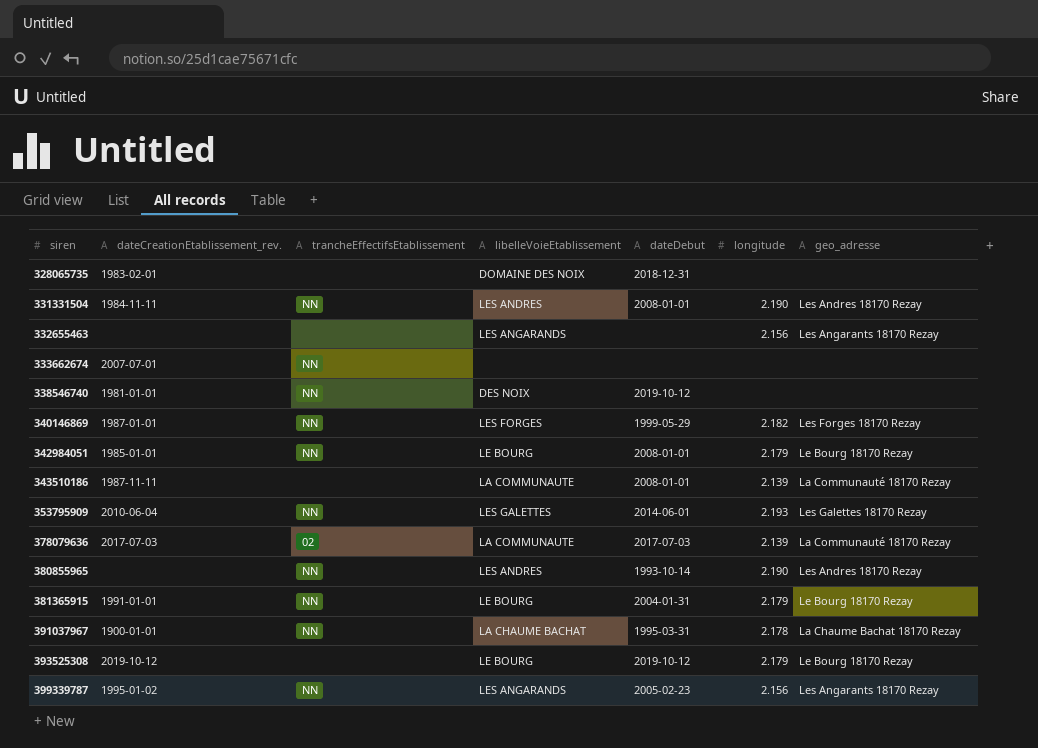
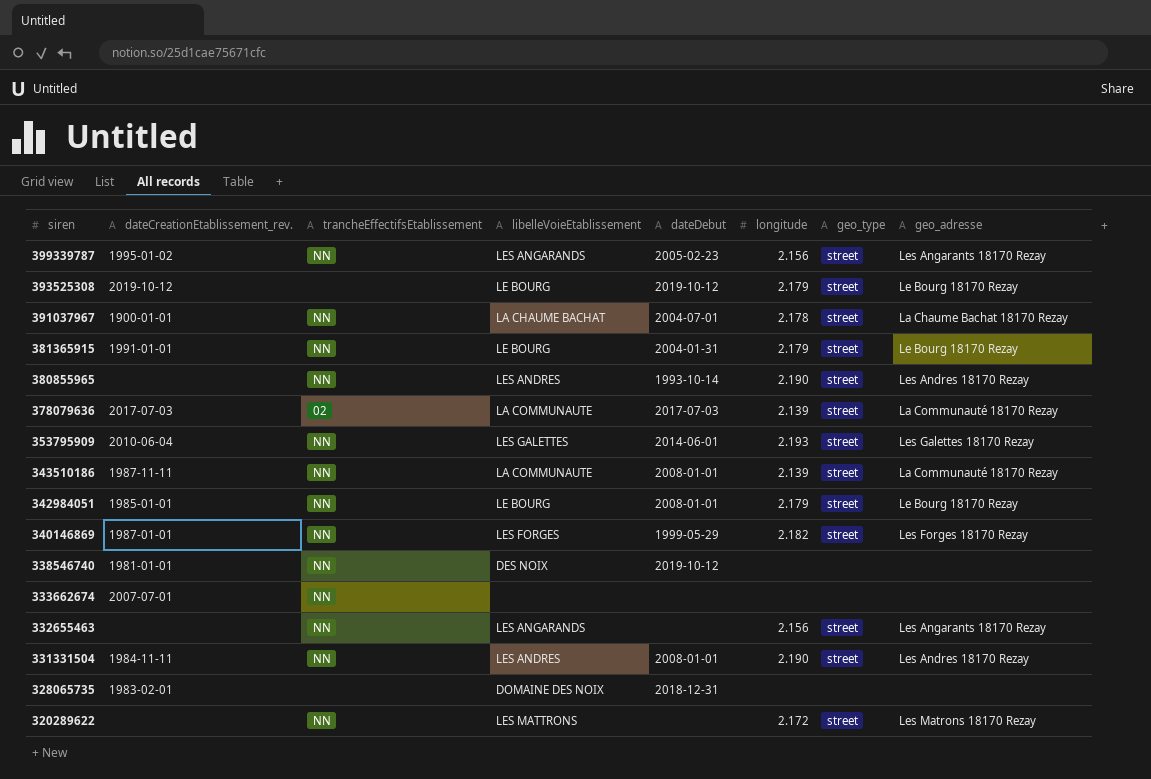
row order: siren ascending -> siren descending
column geo_type | position: none -> 7
391037967 | dateDebut: 1995-03-31 -> 2004-07-01
343510186 | trancheEffectifsEtablissement: none -> NN
332655463 | trancheEffectifsEtablissement: none -> NN
row 320289622: none -> none | NN | LES MATTRONS | none | 2.172 | street | Les Matrons 18170 Rezay

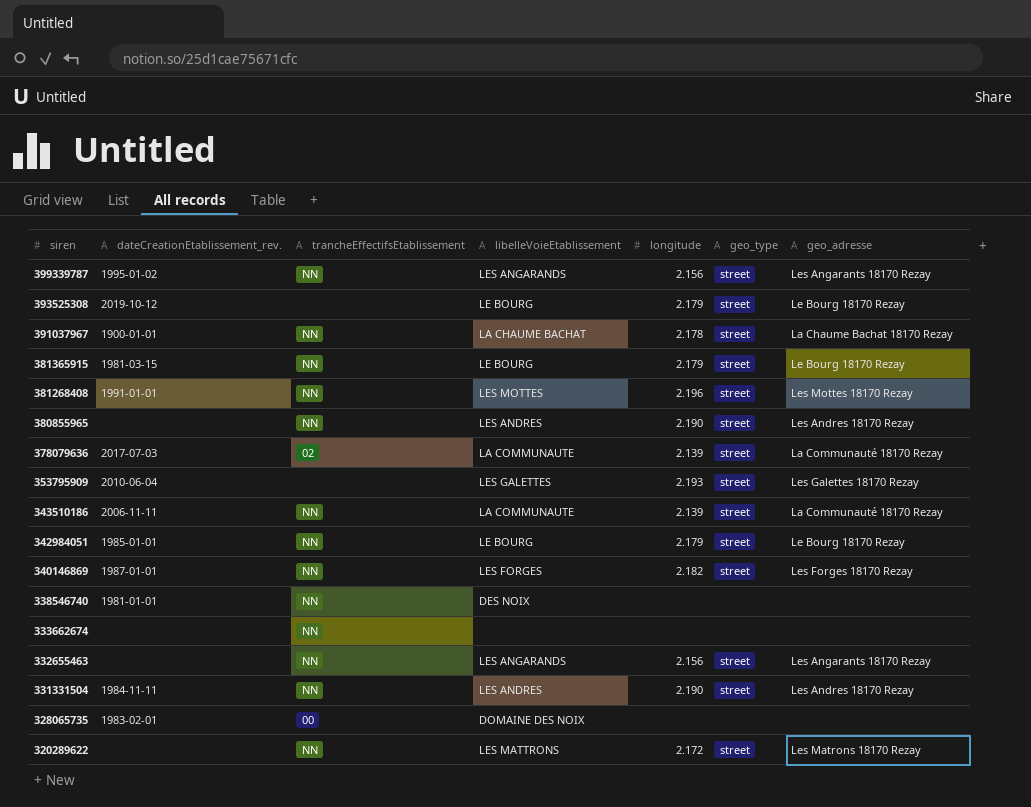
column dateDebut | position: 5 -> none
381365915 | dateCreationEtablissement_rev.: 1991-01-01 -> 1981-03-15
row 381268408: none -> 1991-01-01 | NN | LES MOTTES | 2.196 | street | Les Mottes 18170 Rezay
353795909 | trancheEffectifsEtablissement: NN -> none
343510186 | dateCreationEtablissement_rev.: 1987-11-11 -> 2006-11-11
333662674 | dateCreationEtablissement_rev.: 2007-07-01 -> none
328065735 | trancheEffectifsEtablissement: none -> 00

